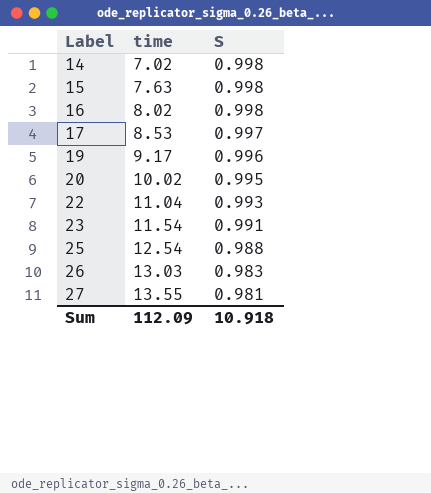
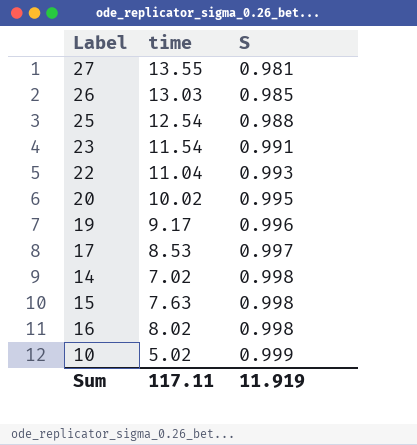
row order: Label ascending -> S ascending
26 | S: 0.983 -> 0.985
row 10: none -> 5.02 | 0.999
Sum | time: 112.09 -> 117.11
Sum | S: 10.918 -> 11.919

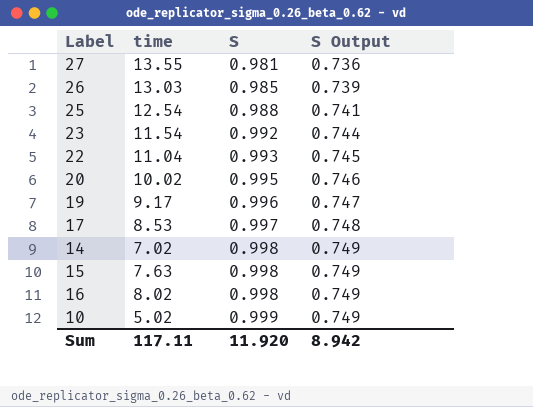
column S Output | formula: none -> [S] * 0.75
23 | S: 0.991 -> 0.992
Sum | S: 11.919 -> 11.920

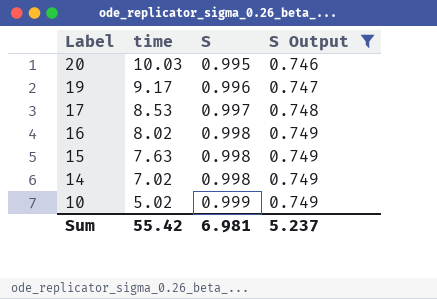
filter: none -> S Output >= 0.746
row order: S ascending -> Label descending
20 | time: 10.02 -> 10.03
Sum | time: 117.11 -> 55.42
Sum | S: 11.920 -> 6.981
Sum | S Output: 8.942 -> 5.237

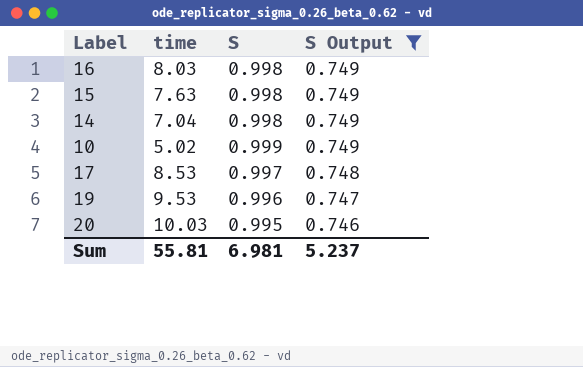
row order: Label descending -> S Output descending
16 | time: 8.02 -> 8.03
14 | time: 7.02 -> 7.04
19 | time: 9.17 -> 9.53
Sum | time: 55.42 -> 55.81

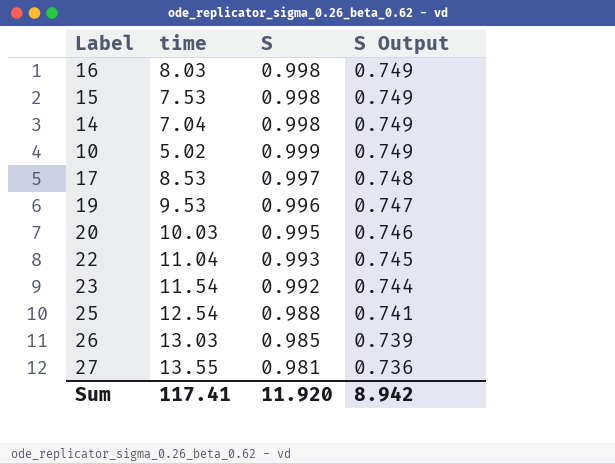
filter: S Output >= 0.746 -> none
15 | time: 7.63 -> 7.53
Sum | time: 55.81 -> 117.41
Sum | S: 6.981 -> 11.920
Sum | S Output: 5.237 -> 8.942

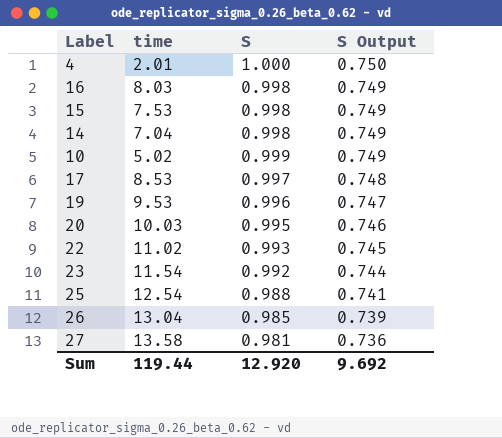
row 4: none -> 2.01 | 1.000 | 0.750
22 | time: 11.04 -> 11.02
26 | time: 13.03 -> 13.04
27 | time: 13.55 -> 13.58
Sum | time: 117.41 -> 119.44
Sum | S: 11.920 -> 12.920
Sum | S Output: 8.942 -> 9.692

